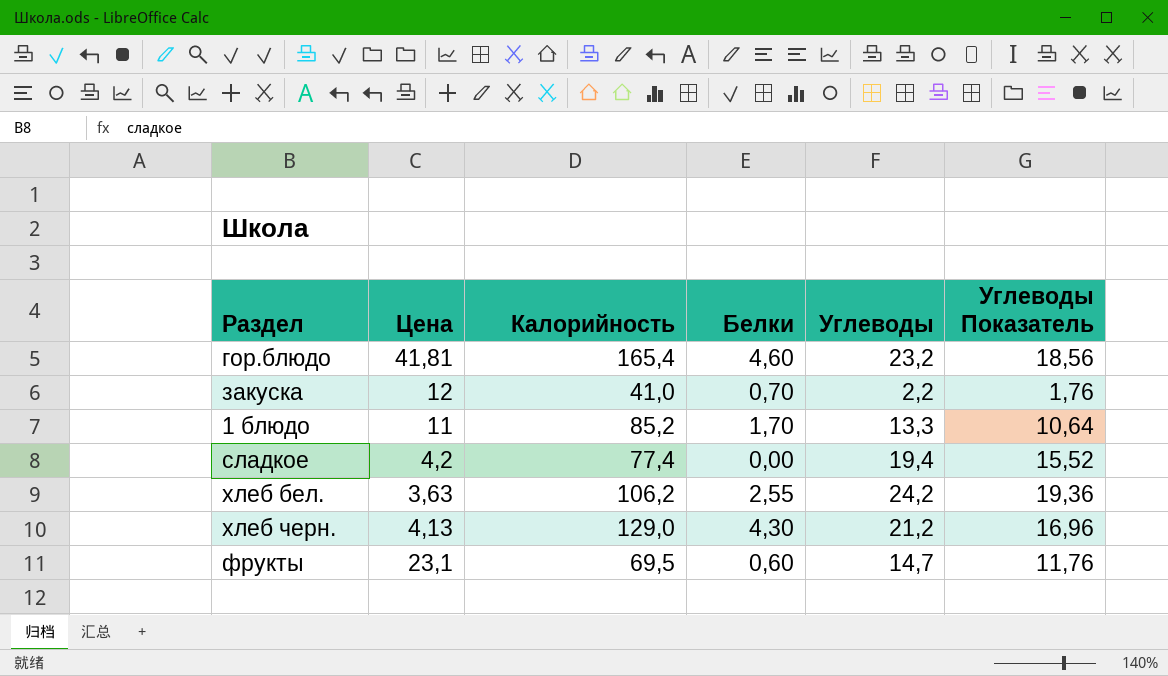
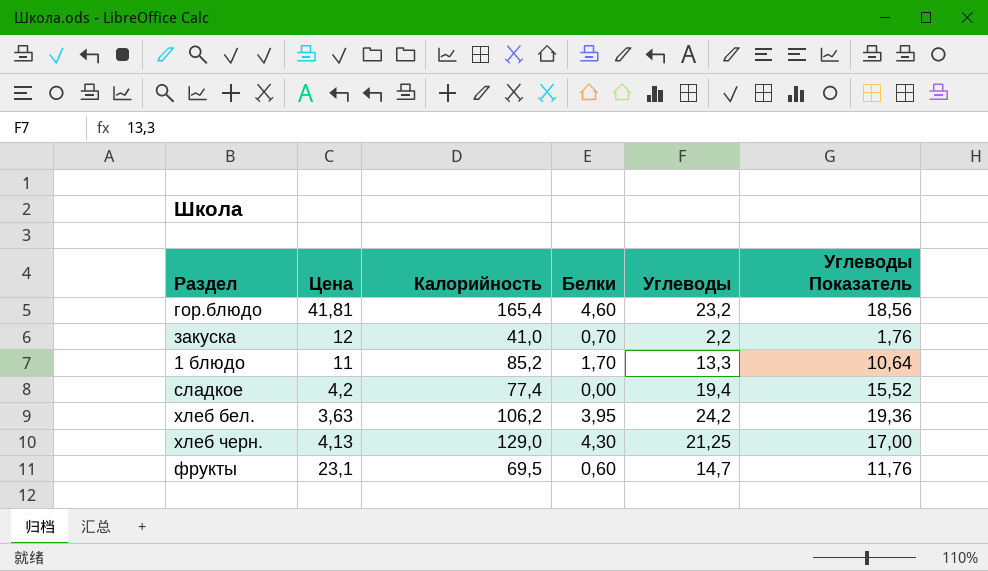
хлеб бел. | Белки: 2,55 -> 3,95
хлеб черн. | Углеводы: 21,2 -> 21,25
хлеб черн. | Углеводы Показатель: 16,96 -> 17,00

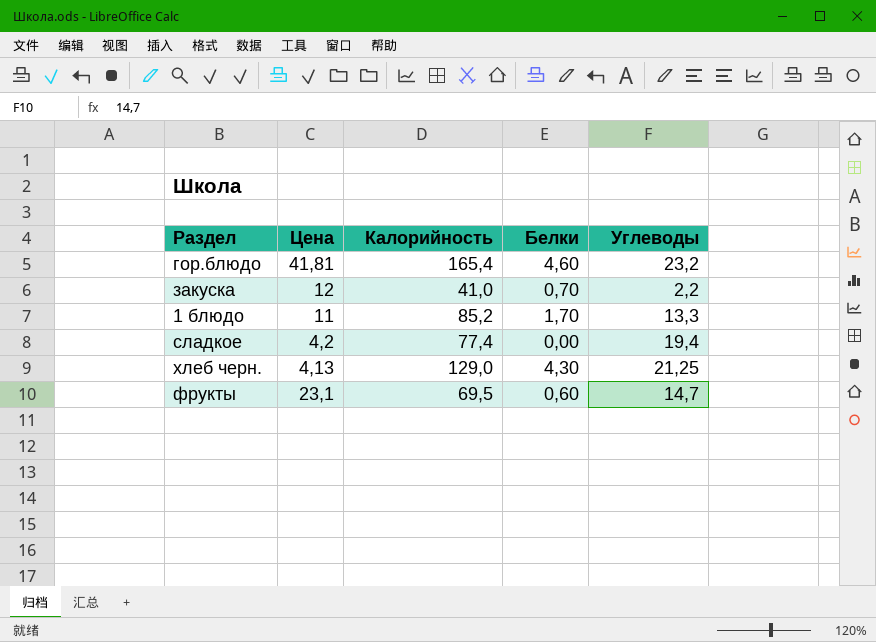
column Углеводы Показатель | formula: [Углеводы] * 0,8 -> none
row хлеб бел.: 3,63 | 106,2 | 3,95 | 24,2 | 19,36 -> none

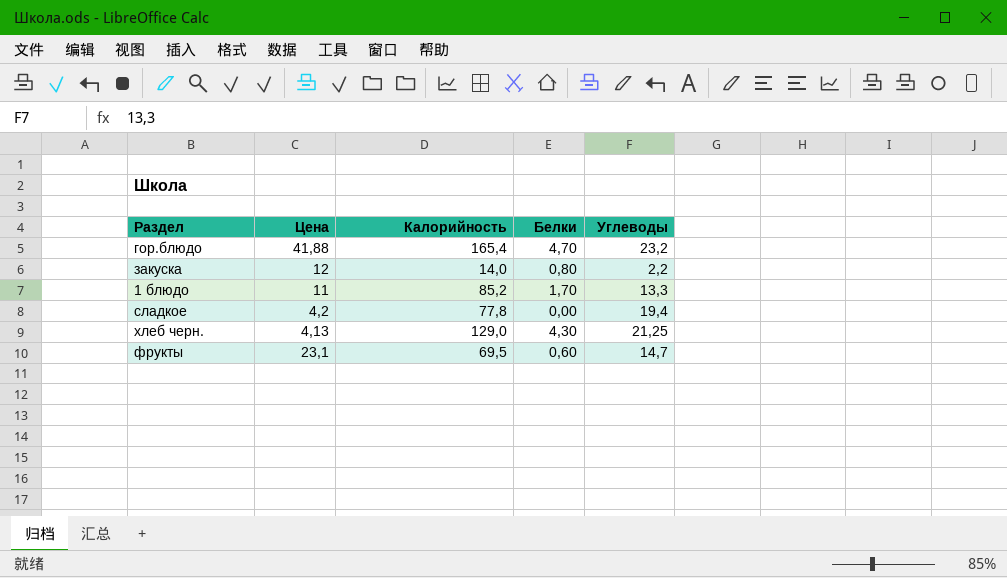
гор.блюдо | Цена: 41,81 -> 41,88
гор.блюдо | Белки: 4,60 -> 4,70
закуска | Калорийность: 41,0 -> 14,0
закуска | Белки: 0,70 -> 0,80
сладкое | Калорийность: 77,4 -> 77,8

